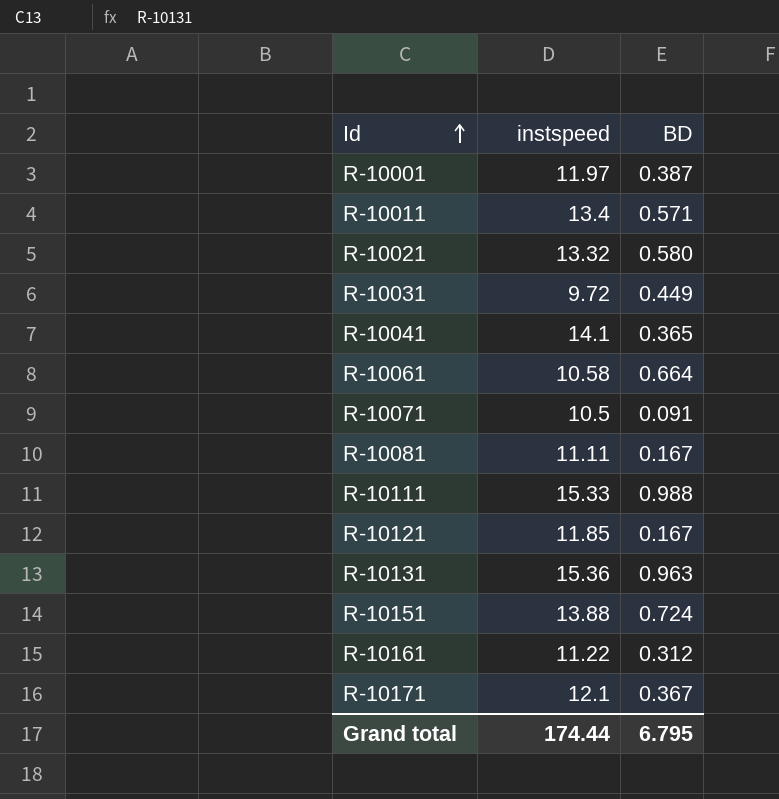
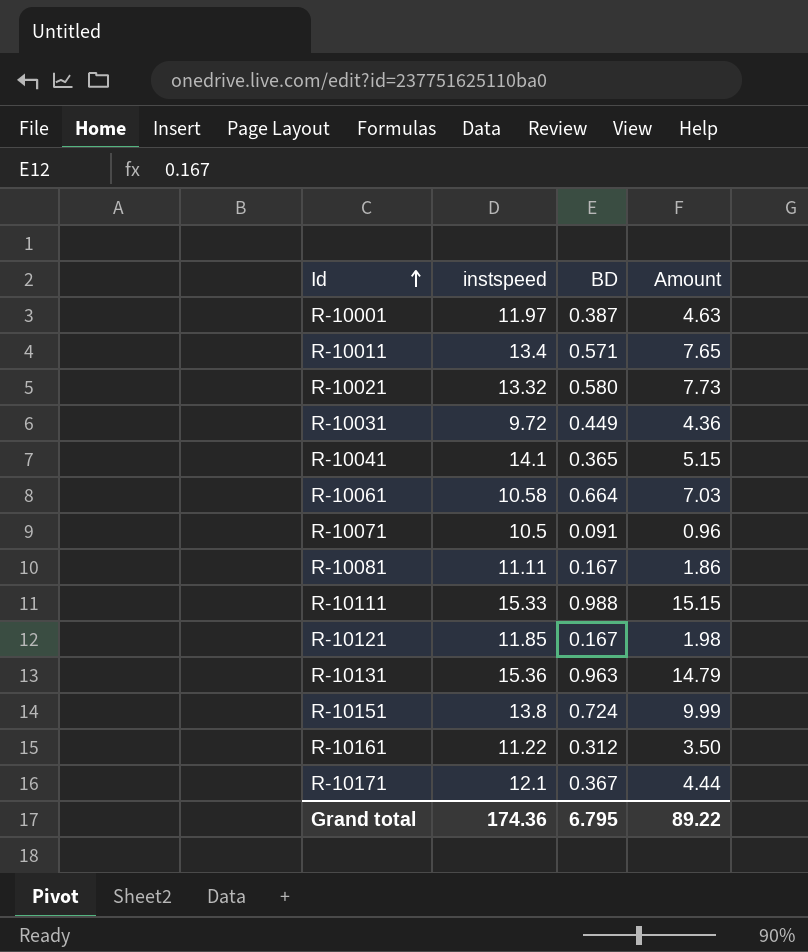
column Amount | formula: none -> [instspeed] * [BD]
R-10151 | instspeed: 13.88 -> 13.8
Grand total | instspeed: 174.44 -> 174.36

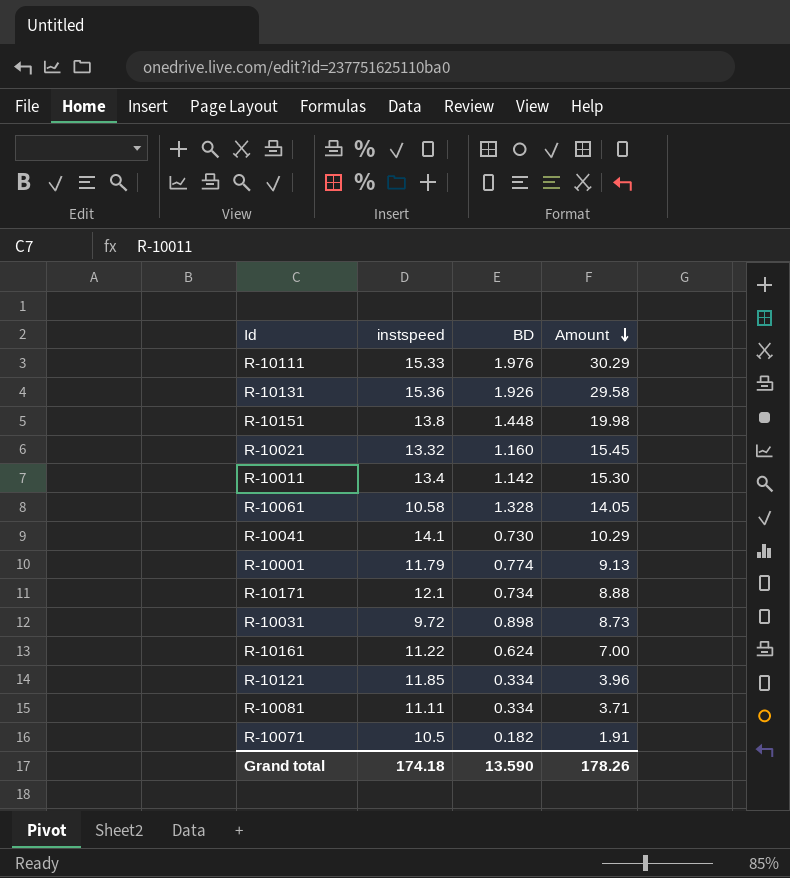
row order: Id ascending -> Amount descending
R-10111 | BD: 0.988 -> 1.976
R-10111 | Amount: 15.15 -> 30.29
R-10131 | BD: 0.963 -> 1.926
R-10131 | Amount: 14.79 -> 29.58
R-10151 | BD: 0.724 -> 1.448
R-10151 | Amount: 9.99 -> 19.98
R-10021 | BD: 0.580 -> 1.160
R-10021 | Amount: 7.73 -> 15.45
R-10011 | BD: 0.571 -> 1.142
R-10011 | Amount: 7.65 -> 15.30
R-10061 | BD: 0.664 -> 1.328
R-10061 | Amount: 7.03 -> 14.05
R-10041 | BD: 0.365 -> 0.730
R-10041 | Amount: 5.15 -> 10.29
R-10001 | instspeed: 11.97 -> 11.79
R-10001 | BD: 0.387 -> 0.774
R-10001 | Amount: 4.63 -> 9.13
R-10171 | BD: 0.367 -> 0.734
R-10171 | Amount: 4.44 -> 8.88
R-10031 | BD: 0.449 -> 0.898
R-10031 | Amount: 4.36 -> 8.73
R-10161 | BD: 0.312 -> 0.624
R-10161 | Amount: 3.50 -> 7.00
R-10121 | BD: 0.167 -> 0.334
R-10121 | Amount: 1.98 -> 3.96
R-10081 | BD: 0.167 -> 0.334
R-10081 | Amount: 1.86 -> 3.71
R-10071 | BD: 0.091 -> 0.182
R-10071 | Amount: 0.96 -> 1.91
Grand total | instspeed: 174.36 -> 174.18
Grand total | BD: 6.795 -> 13.590
Grand total | Amount: 89.22 -> 178.26

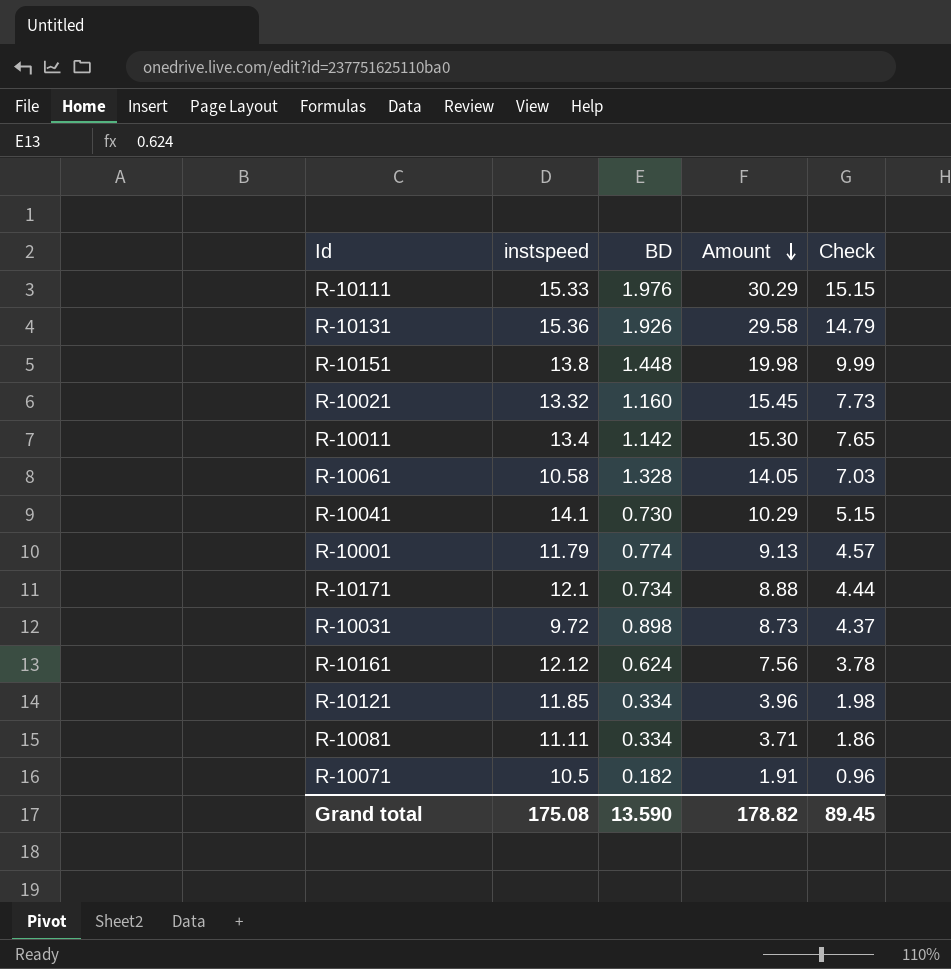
column Check | formula: none -> [Amount] * 0.5
R-10161 | instspeed: 11.22 -> 12.12
R-10161 | Amount: 7.00 -> 7.56
Grand total | instspeed: 174.18 -> 175.08
Grand total | Amount: 178.26 -> 178.82

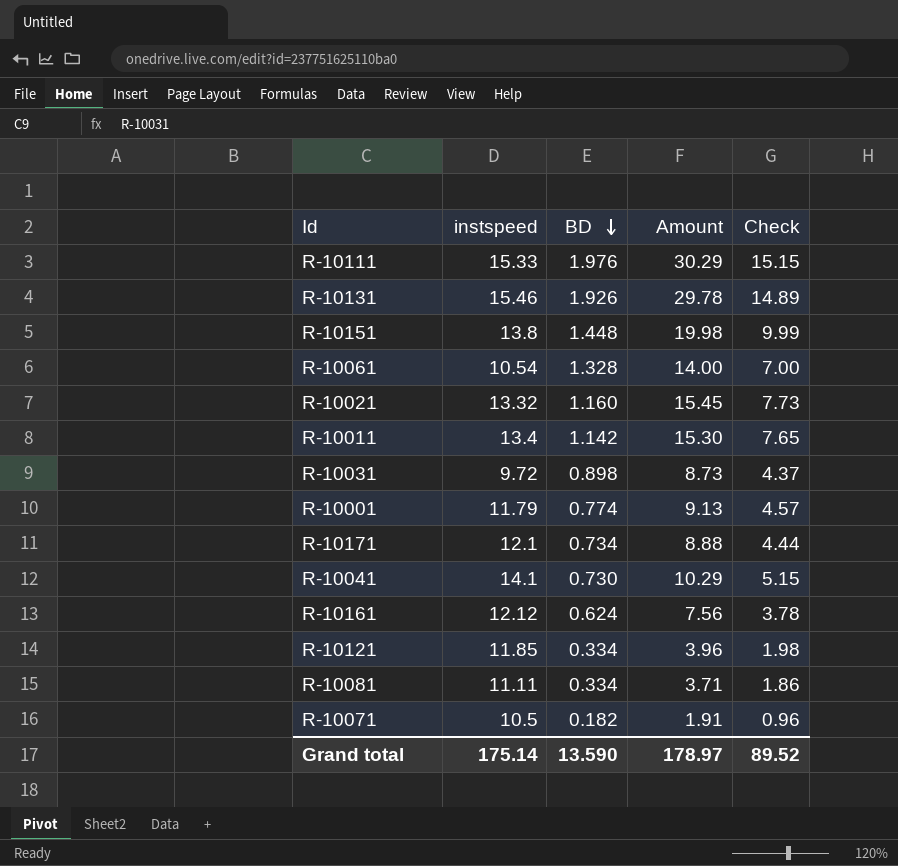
row order: Amount descending -> BD descending
R-10131 | instspeed: 15.36 -> 15.46
R-10131 | Amount: 29.58 -> 29.78
R-10131 | Check: 14.79 -> 14.89
R-10061 | instspeed: 10.58 -> 10.54
R-10061 | Amount: 14.05 -> 14.00
R-10061 | Check: 7.03 -> 7.00
Grand total | instspeed: 175.08 -> 175.14
Grand total | Amount: 178.82 -> 178.97
Grand total | Check: 89.45 -> 89.52

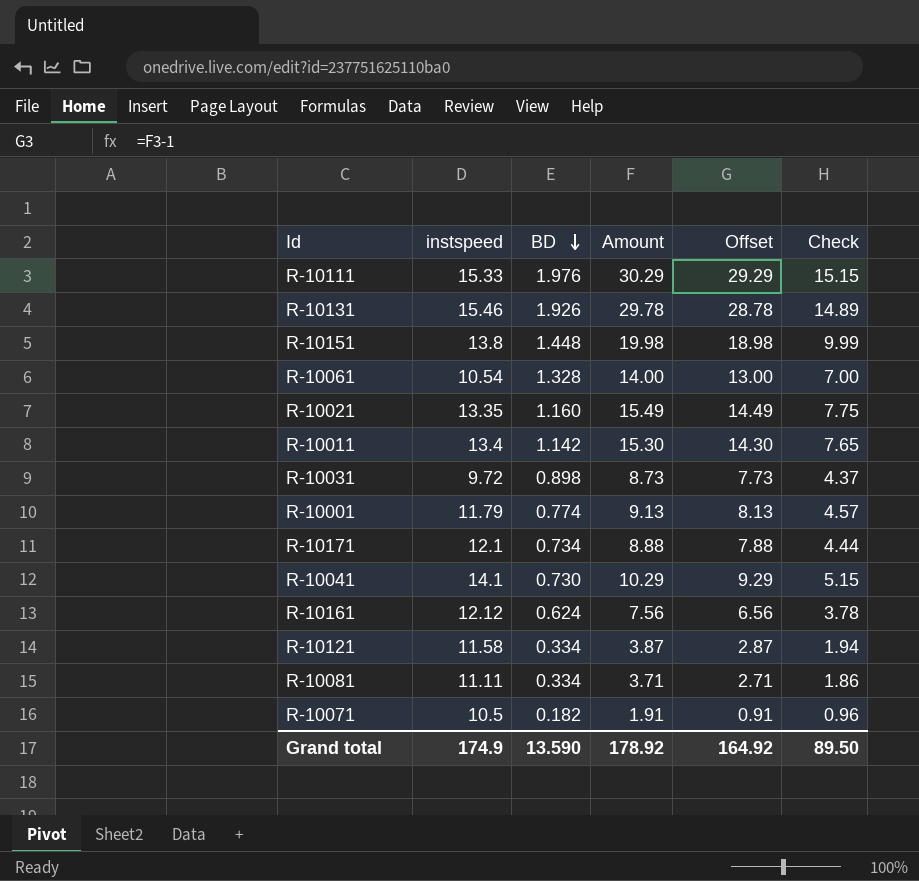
column Offset | formula: none -> [Amount] - 1
R-10021 | instspeed: 13.32 -> 13.35
R-10021 | Amount: 15.45 -> 15.49
R-10021 | Check: 7.73 -> 7.75
R-10121 | instspeed: 11.85 -> 11.58
R-10121 | Amount: 3.96 -> 3.87
R-10121 | Check: 1.98 -> 1.94
Grand total | instspeed: 175.14 -> 174.9
Grand total | Amount: 178.97 -> 178.92
Grand total | Check: 89.52 -> 89.50

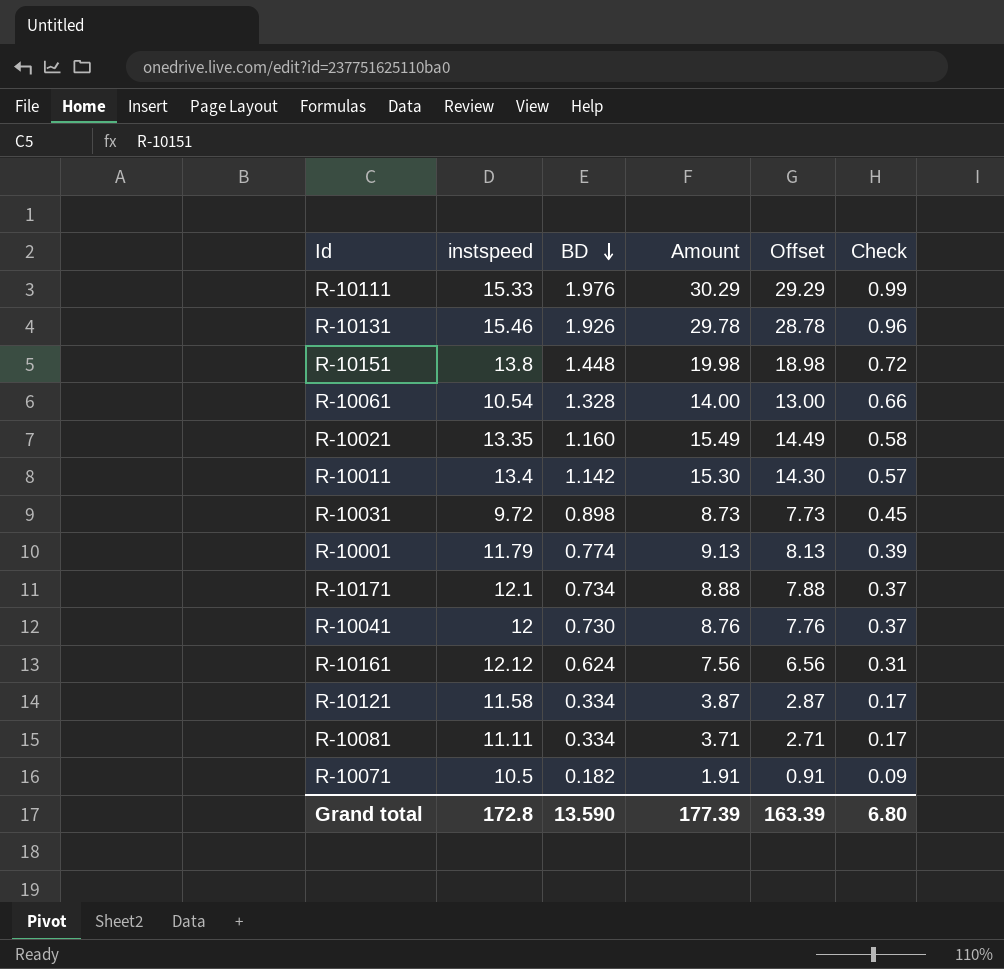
column Check | formula: [Amount] * 0.5 -> [BD] * 0.5
R-10041 | instspeed: 14.1 -> 12
R-10041 | Amount: 10.29 -> 8.76
R-10041 | Offset: 9.29 -> 7.76
Grand total | instspeed: 174.9 -> 172.8
Grand total | Amount: 178.92 -> 177.39
Grand total | Offset: 164.92 -> 163.39
Grand total | Check: 89.50 -> 6.80

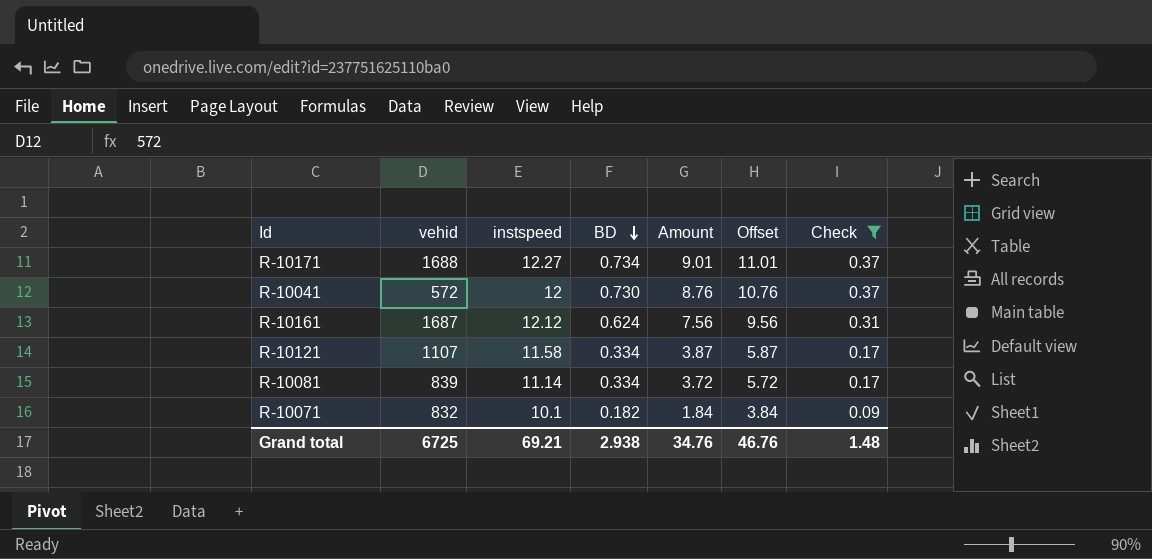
filter: none -> Check <= 0.37
column vehid | position: none -> 2
column Offset | formula: [Amount] - 1 -> [Amount] + 2
R-10171 | instspeed: 12.1 -> 12.27
R-10171 | Amount: 8.88 -> 9.01
R-10081 | instspeed: 11.11 -> 11.14
R-10081 | Amount: 3.71 -> 3.72
R-10071 | instspeed: 10.5 -> 10.1
R-10071 | Amount: 1.91 -> 1.84
Grand total | instspeed: 172.8 -> 69.21
Grand total | BD: 13.590 -> 2.938
Grand total | Amount: 177.39 -> 34.76
Grand total | Offset: 163.39 -> 46.76
Grand total | Check: 6.80 -> 1.48

